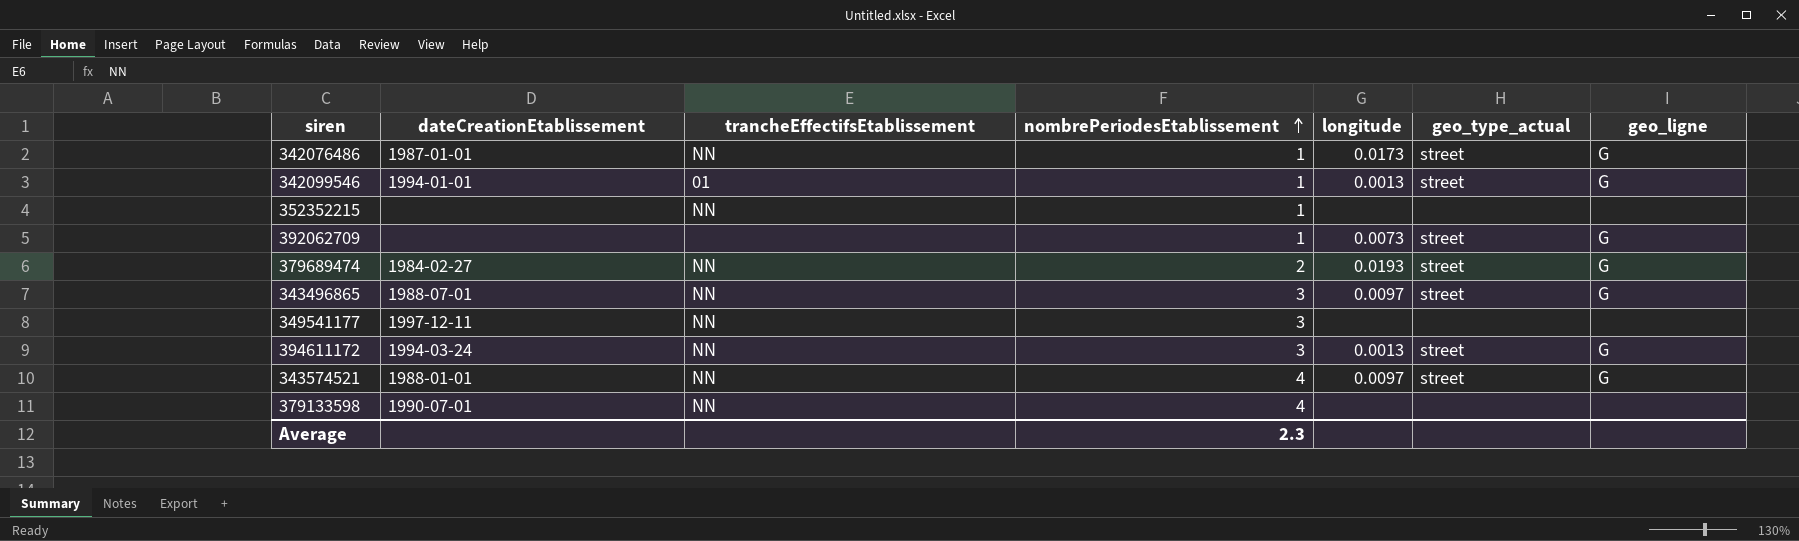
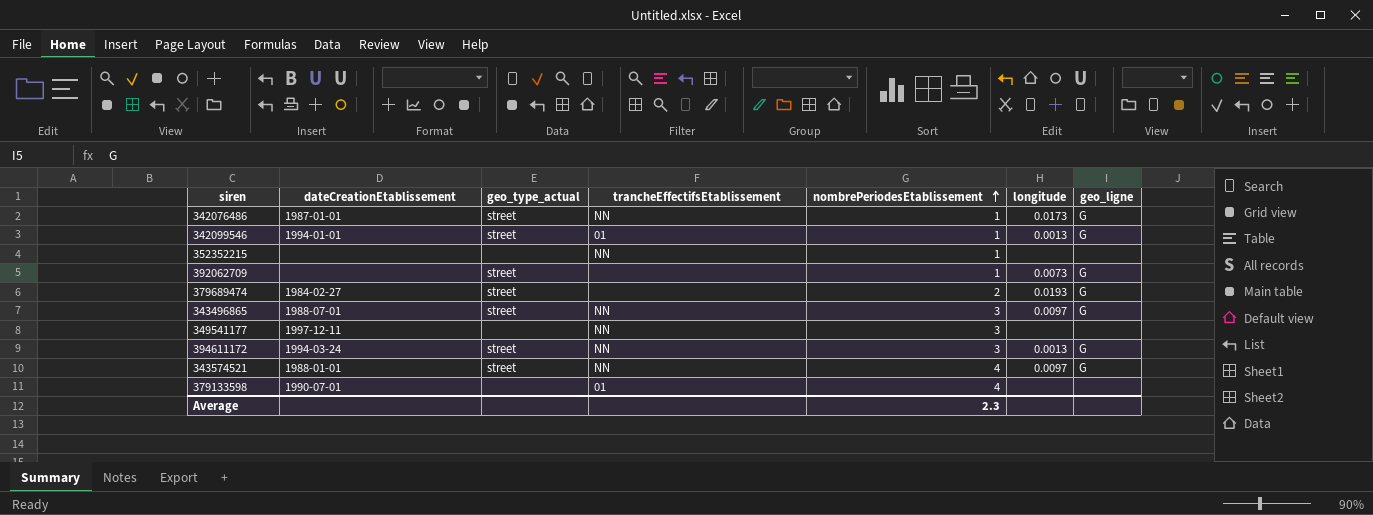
column geo_type_actual | position: 6 -> 3
379689474 | trancheEffectifsEtablissement: NN -> none
379133598 | trancheEffectifsEtablissement: NN -> 01

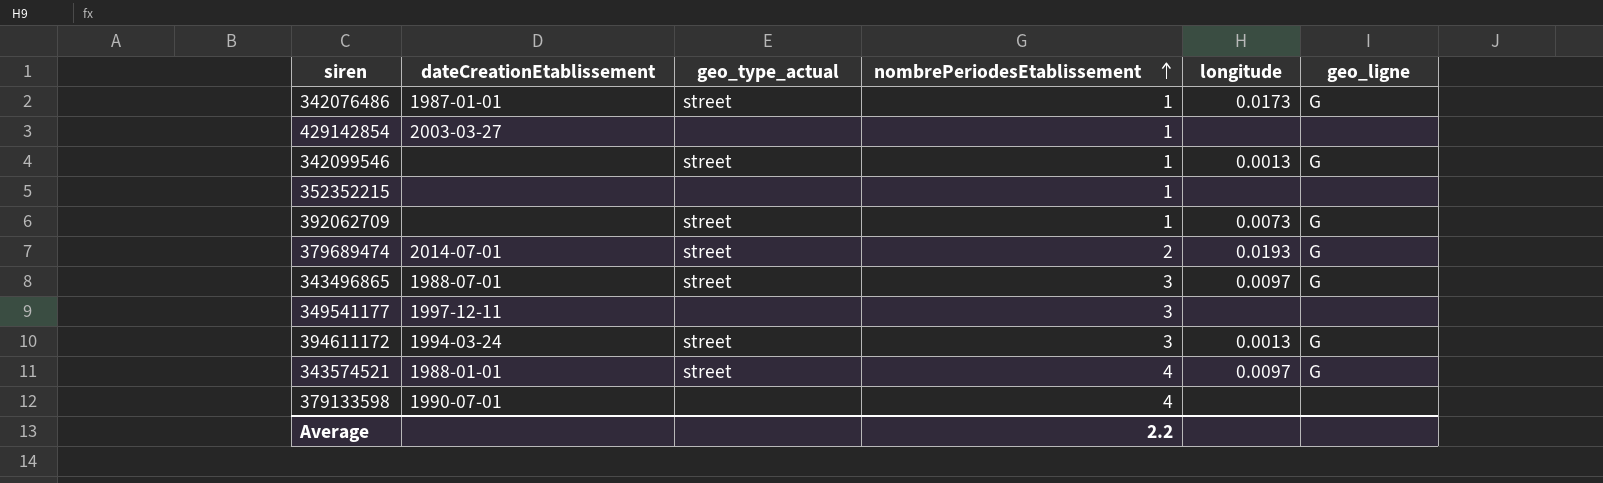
column trancheEffectifsEtablissement | position: 4 -> none
row 429142854: none -> 2003-03-27 | none | 1 | none | none
342099546 | dateCreationEtablissement: 1994-01-01 -> none
379689474 | dateCreationEtablissement: 1984-02-27 -> 2014-07-01
Average | nombrePeriodesEtablissement: 2.3 -> 2.2

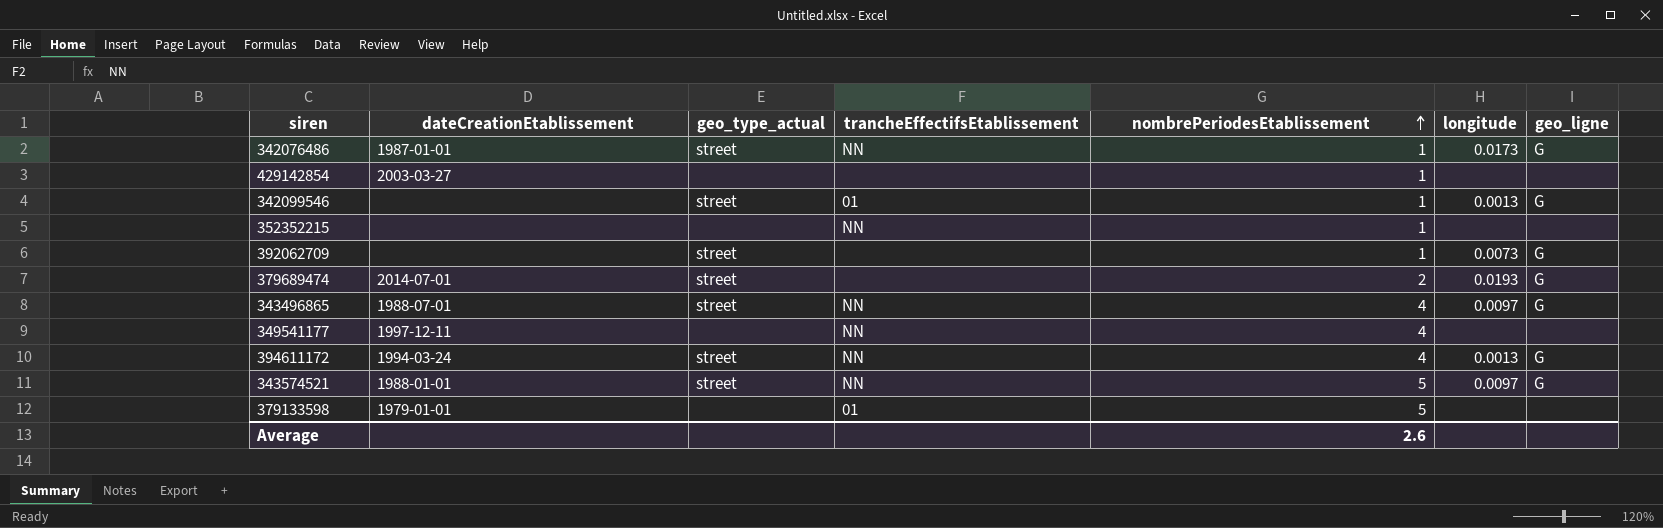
column trancheEffectifsEtablissement | position: none -> 4
343496865 | nombrePeriodesEtablissement: 3 -> 4
349541177 | nombrePeriodesEtablissement: 3 -> 4
394611172 | nombrePeriodesEtablissement: 3 -> 4
343574521 | nombrePeriodesEtablissement: 4 -> 5
379133598 | dateCreationEtablissement: 1990-07-01 -> 1979-01-01
379133598 | nombrePeriodesEtablissement: 4 -> 5
Average | nombrePeriodesEtablissement: 2.2 -> 2.6

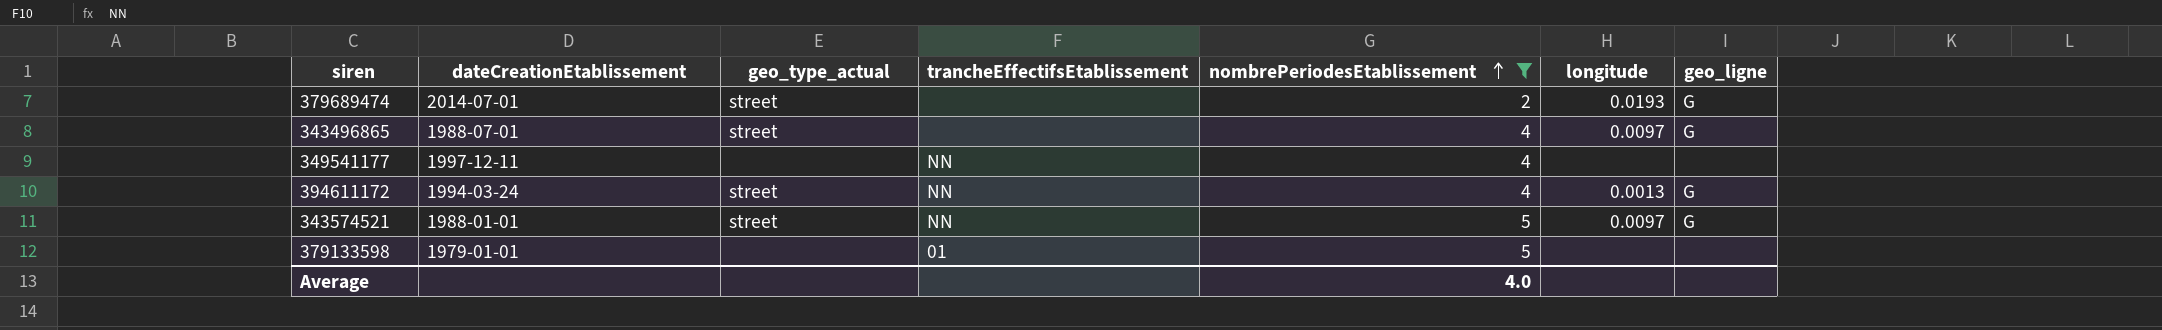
filter: none -> nombrePeriodesEtablissement != 1
343496865 | trancheEffectifsEtablissement: NN -> none
Average | nombrePeriodesEtablissement: 2.6 -> 4.0

